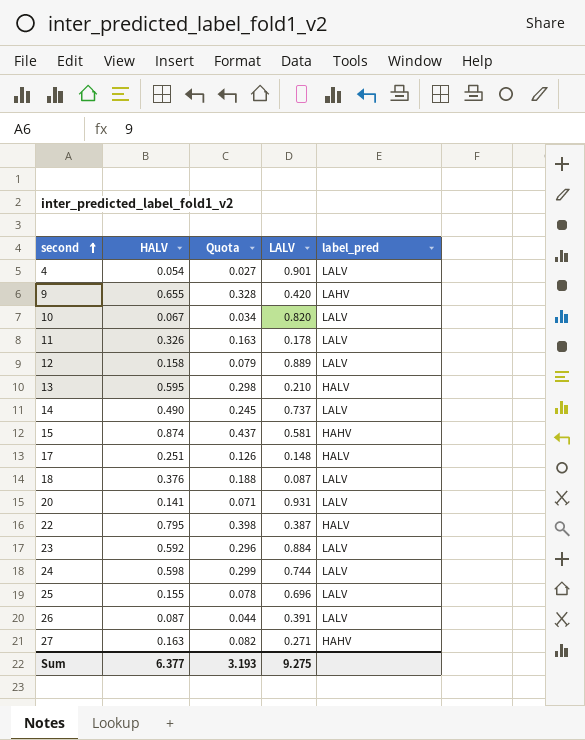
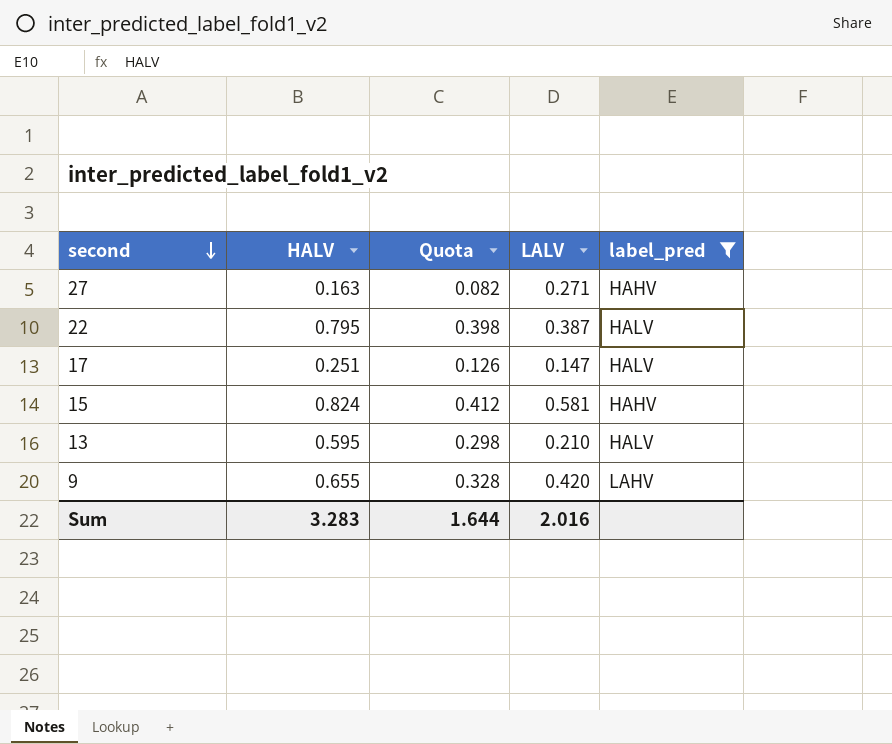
filter: none -> label_pred != LALV
row order: second ascending -> second descending
17 | LALV: 0.148 -> 0.147
15 | HALV: 0.874 -> 0.824
15 | Quota: 0.437 -> 0.412
Sum | HALV: 6.377 -> 3.283
Sum | Quota: 3.193 -> 1.644
Sum | LALV: 9.275 -> 2.016

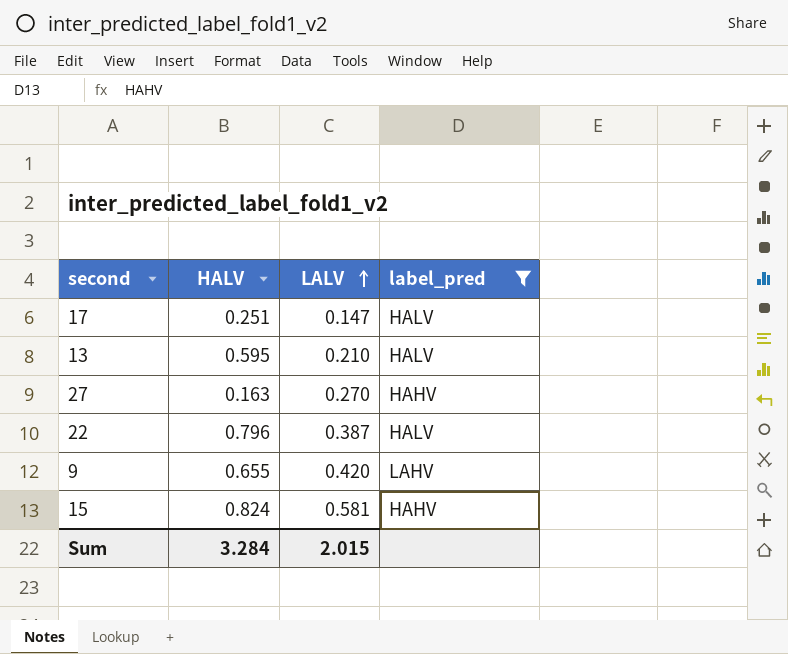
row order: second descending -> LALV ascending
column Quota | formula: [HALV] * 0.5 -> none
27 | LALV: 0.271 -> 0.270
22 | HALV: 0.795 -> 0.796
Sum | HALV: 3.283 -> 3.284
Sum | LALV: 2.016 -> 2.015

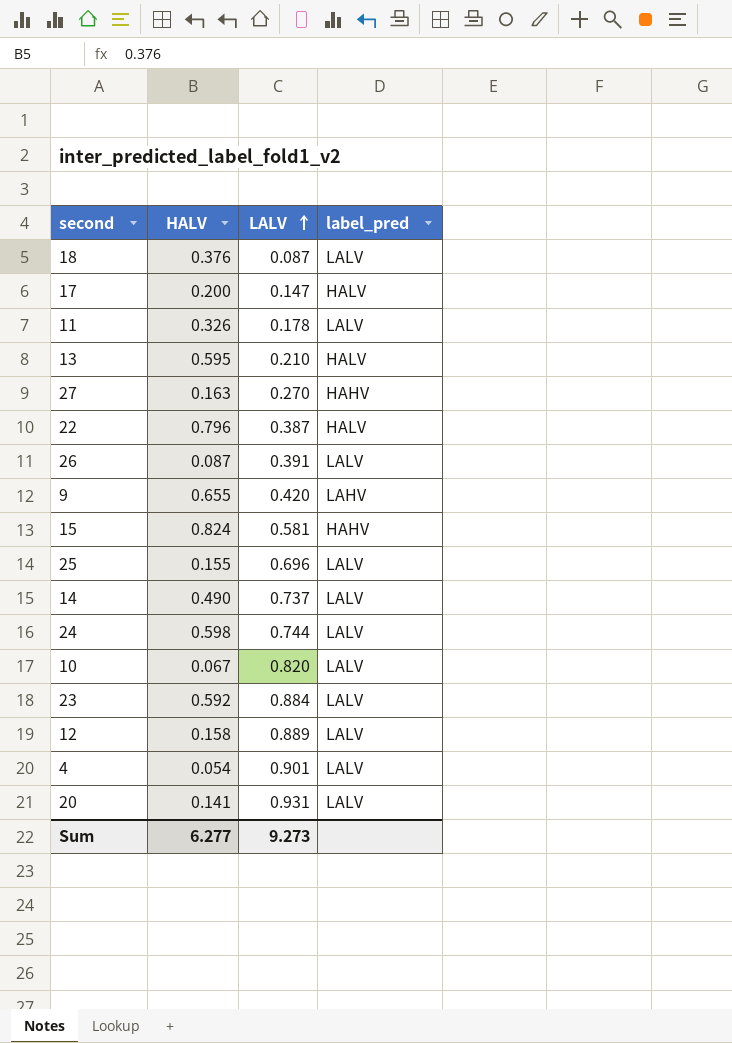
filter: label_pred != LALV -> none
17 | HALV: 0.251 -> 0.200
Sum | HALV: 3.284 -> 6.277
Sum | LALV: 2.015 -> 9.273

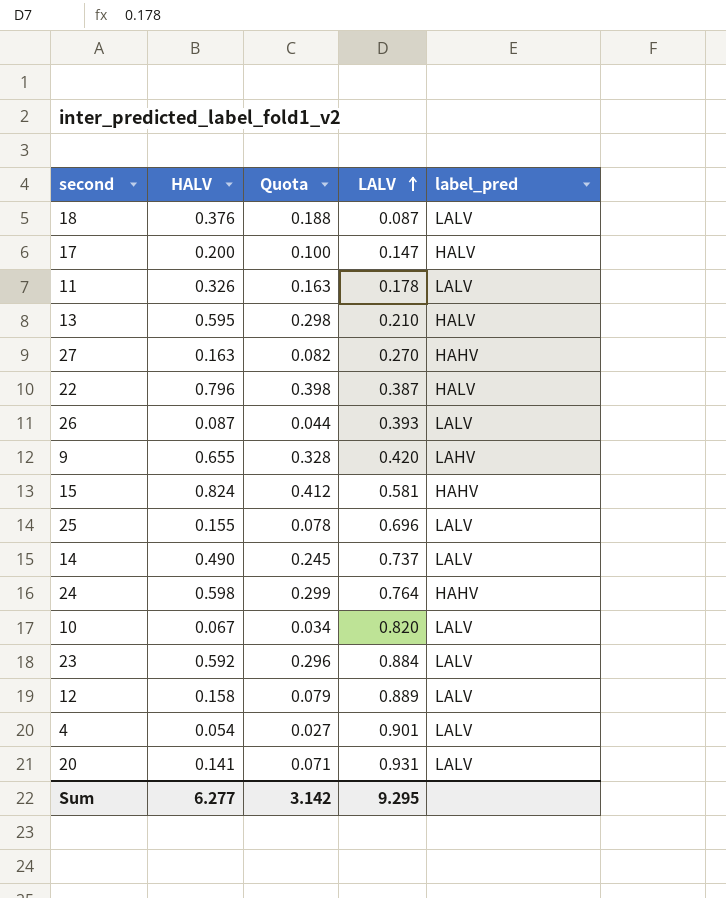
column Quota | formula: none -> [HALV] * 0.5
26 | LALV: 0.391 -> 0.393
24 | LALV: 0.744 -> 0.764
24 | label_pred: LALV -> HAHV
Sum | LALV: 9.273 -> 9.295

